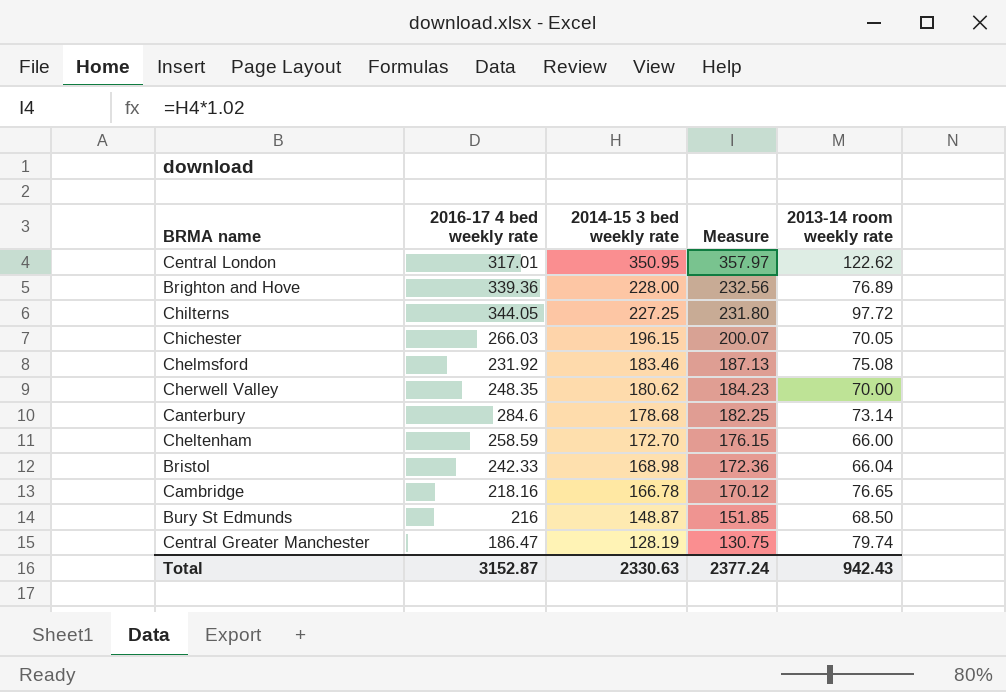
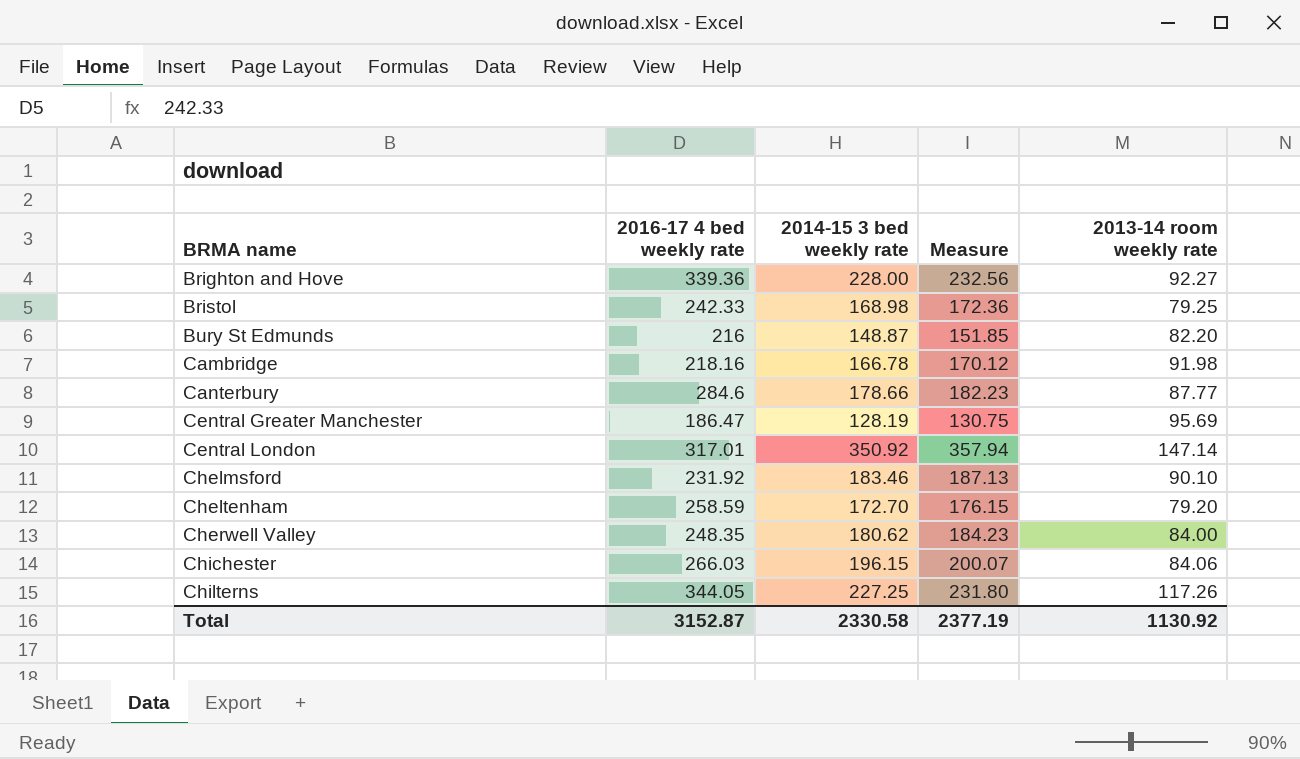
row order: 2014-15 3 bed weekly rate descending -> BRMA name ascending
Brighton and Hove | 2013-14 room weekly rate: 76.89 -> 92.27
Bristol | 2013-14 room weekly rate: 66.04 -> 79.25
Bury St Edmunds | 2013-14 room weekly rate: 68.50 -> 82.20
Cambridge | 2013-14 room weekly rate: 76.65 -> 91.98
Canterbury | 2014-15 3 bed weekly rate: 178.68 -> 178.66
Canterbury | Measure: 182.25 -> 182.23
Canterbury | 2013-14 room weekly rate: 73.14 -> 87.77
Central Greater Manchester | 2013-14 room weekly rate: 79.74 -> 95.69
Central London | 2014-15 3 bed weekly rate: 350.95 -> 350.92
Central London | Measure: 357.97 -> 357.94
Central London | 2013-14 room weekly rate: 122.62 -> 147.14
Chelmsford | 2013-14 room weekly rate: 75.08 -> 90.10
Cheltenham | 2013-14 room weekly rate: 66.00 -> 79.20
Cherwell Valley | 2013-14 room weekly rate: 70.00 -> 84.00
Chichester | 2013-14 room weekly rate: 70.05 -> 84.06
Chilterns | 2013-14 room weekly rate: 97.72 -> 117.26
Total | 2014-15 3 bed weekly rate: 2330.63 -> 2330.58
Total | Measure: 2377.24 -> 2377.19
Total | 2013-14 room weekly rate: 942.43 -> 1130.92

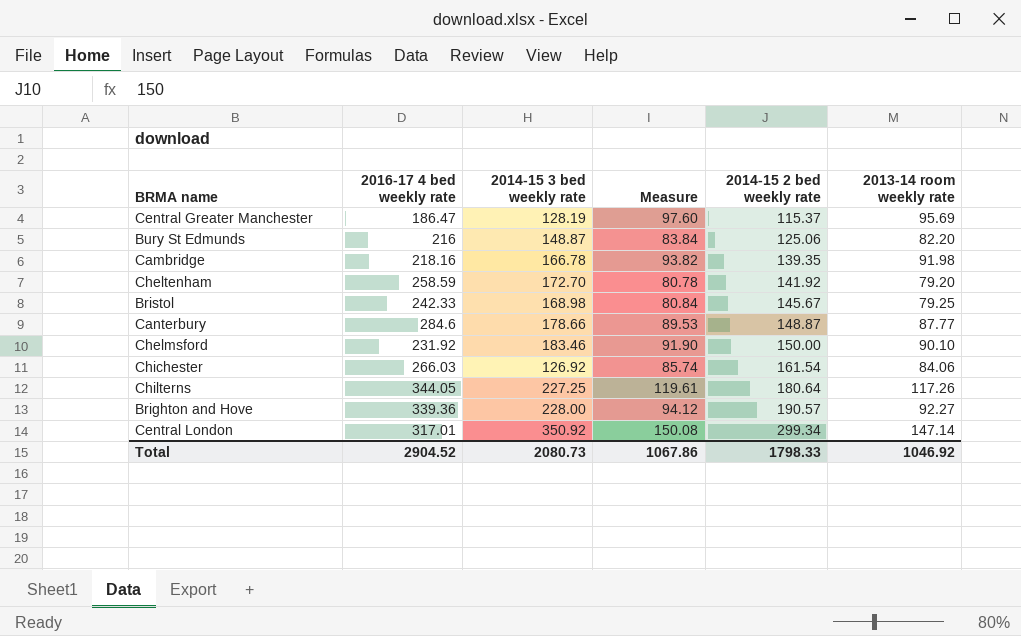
row order: BRMA name ascending -> 2014-15 2 bed weekly rate ascending
column Measure | formula: [2014-15 3 bed weekly rate] * 1.02 -> [2013-14 room weekly rate] * 1.02
column 2014-15 2 bed weekly rate | position: none -> 5
row Cherwell Valley: 248.35 | 180.62 | 184.23 | 84.00 -> none
Chichester | 2014-15 3 bed weekly rate: 196.15 -> 126.92
Total | 2016-17 4 bed weekly rate: 3152.87 -> 2904.52
Total | 2014-15 3 bed weekly rate: 2330.58 -> 2080.73
Total | Measure: 2377.19 -> 1067.86
Total | 2013-14 room weekly rate: 1130.92 -> 1046.92

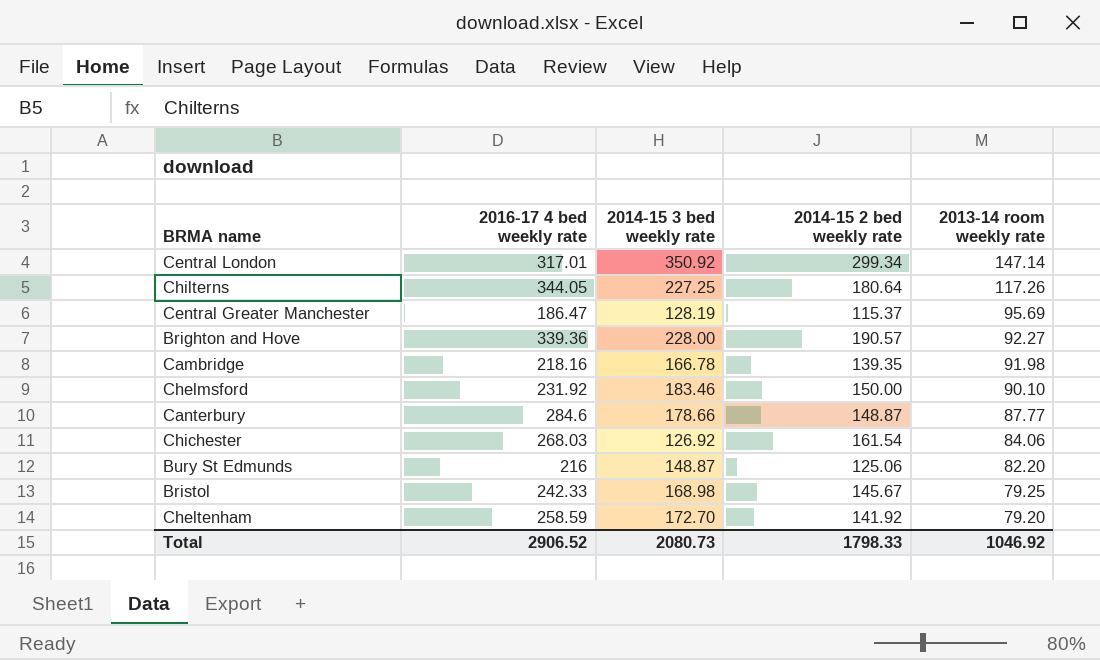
row order: 2014-15 2 bed weekly rate ascending -> 2013-14 room weekly rate descending
column Measure | formula: [2013-14 room weekly rate] * 1.02 -> none
Chichester | 2016-17 4 bed weekly rate: 266.03 -> 268.03
Total | 2016-17 4 bed weekly rate: 2904.52 -> 2906.52

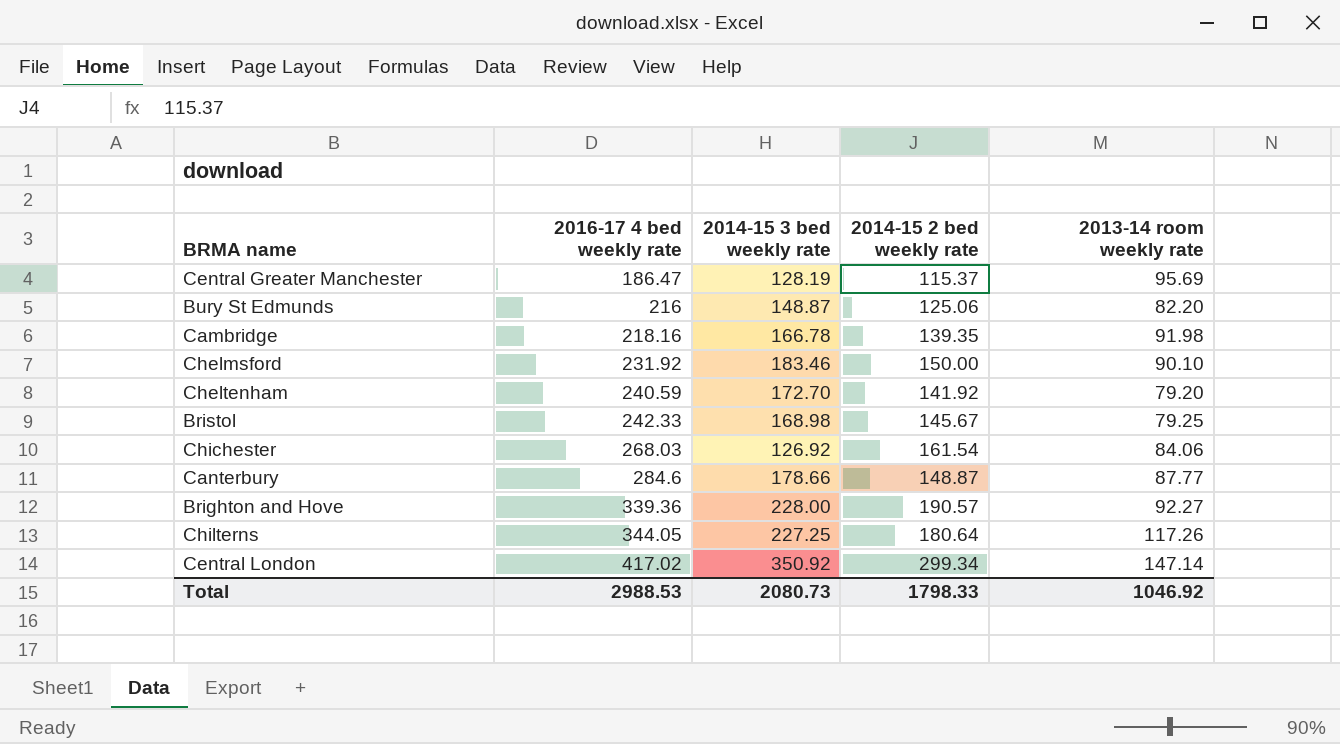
row order: 2013-14 room weekly rate descending -> 2016-17 4 bed weekly rate ascending
Cheltenham | 2016-17 4 bed weekly rate: 258.59 -> 240.59
Central London | 2016-17 4 bed weekly rate: 317.01 -> 417.02
Total | 2016-17 4 bed weekly rate: 2906.52 -> 2988.53

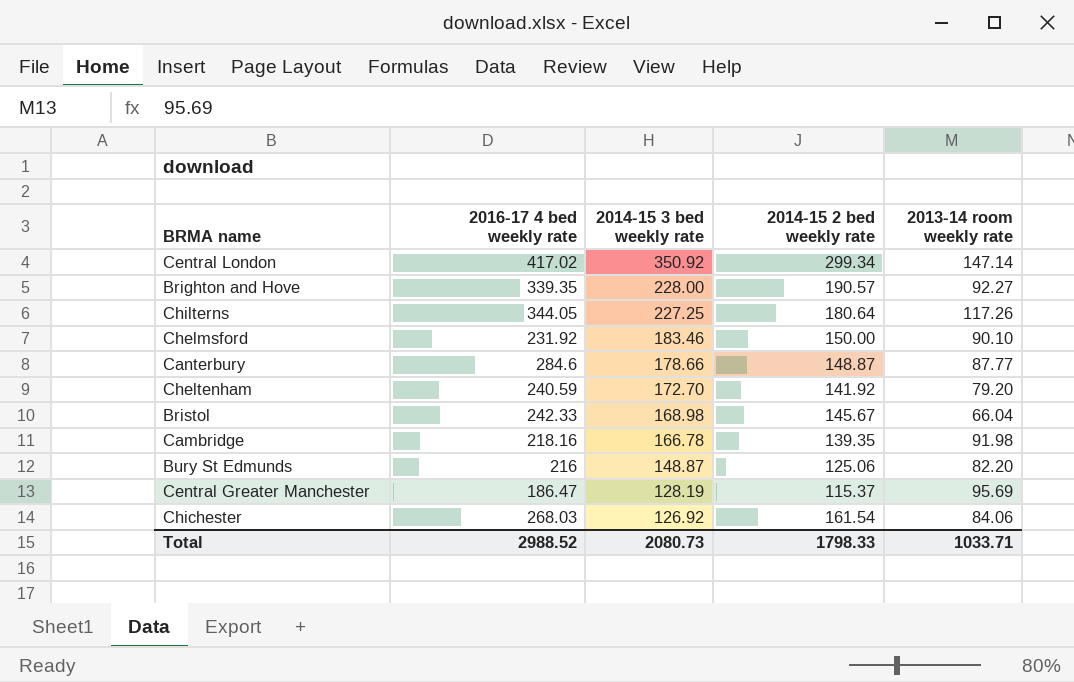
row order: 2016-17 4 bed weekly rate ascending -> 2014-15 3 bed weekly rate descending
Brighton and Hove | 2016-17 4 bed weekly rate: 339.36 -> 339.35
Bristol | 2013-14 room weekly rate: 79.25 -> 66.04
Total | 2016-17 4 bed weekly rate: 2988.53 -> 2988.52
Total | 2013-14 room weekly rate: 1046.92 -> 1033.71

